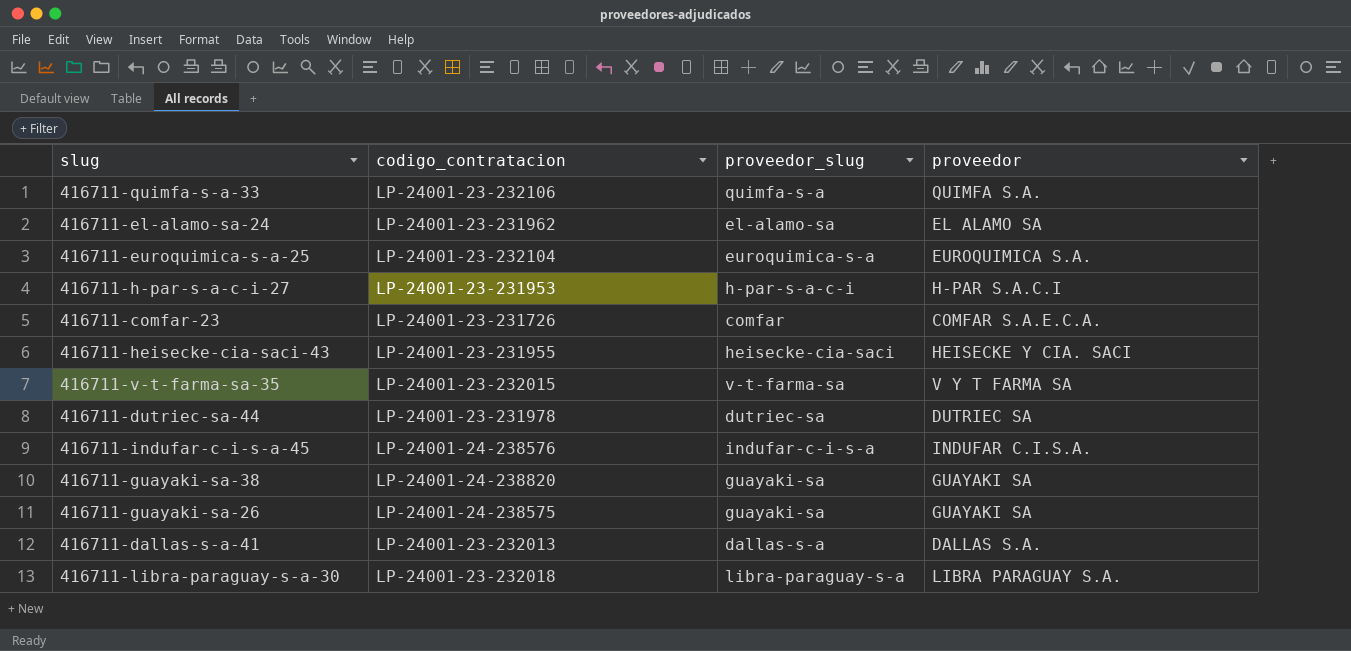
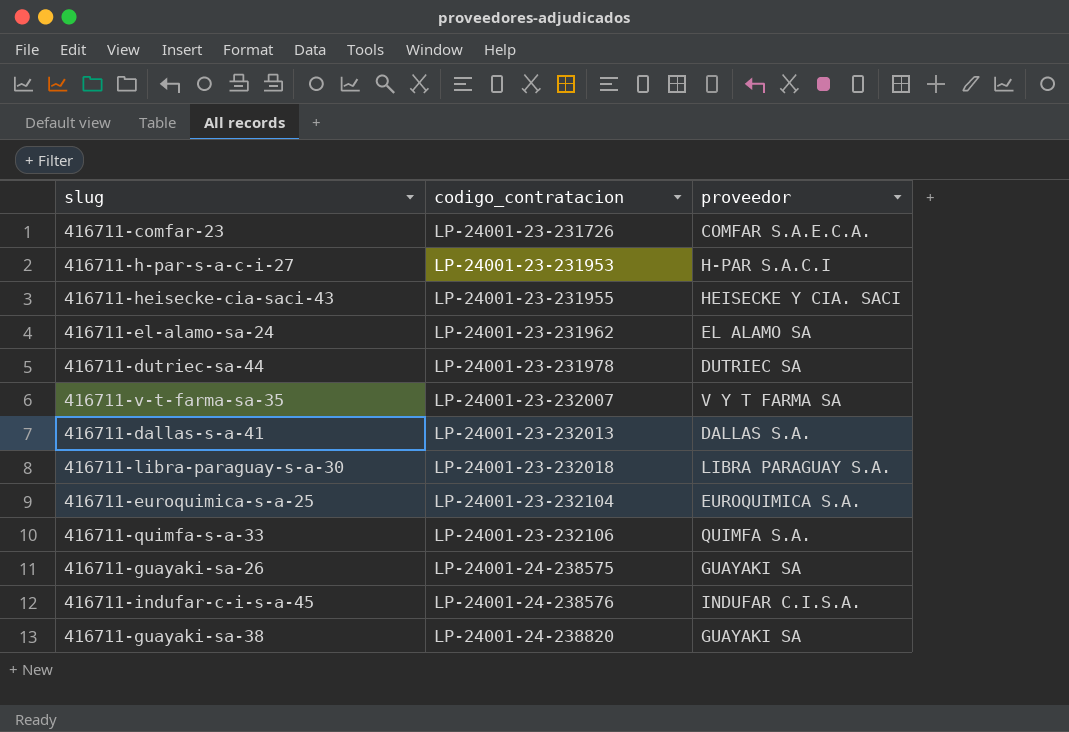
row order: none -> codigo_contratacion ascending
column proveedor_slug | position: 3 -> none
416711-v-t-farma-sa-35 | codigo_contratacion: LP-24001-23-232015 -> LP-24001-23-232007

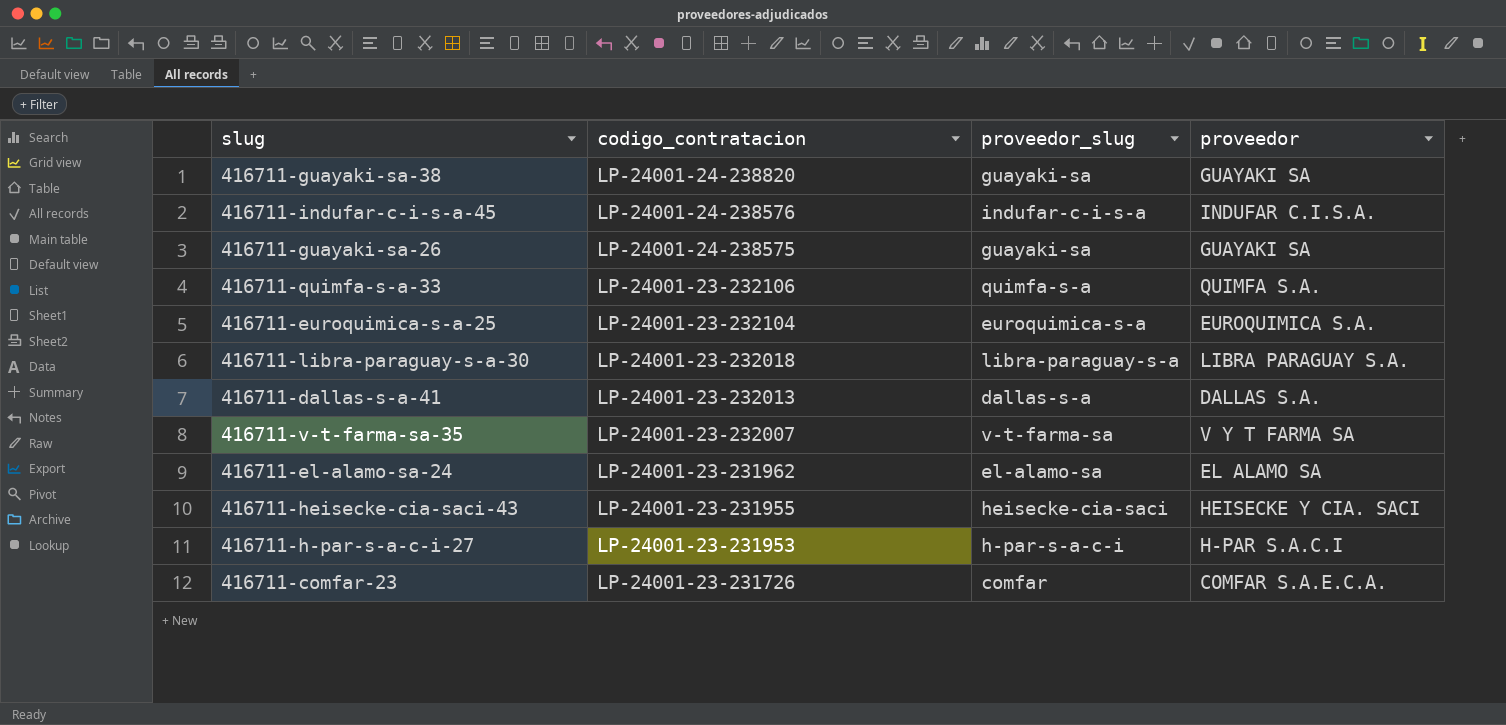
row order: codigo_contratacion ascending -> codigo_contratacion descending
column proveedor_slug | position: none -> 3
row 416711-dutriec-sa-44: LP-24001-23-231978 | DUTRIEC SA -> none

